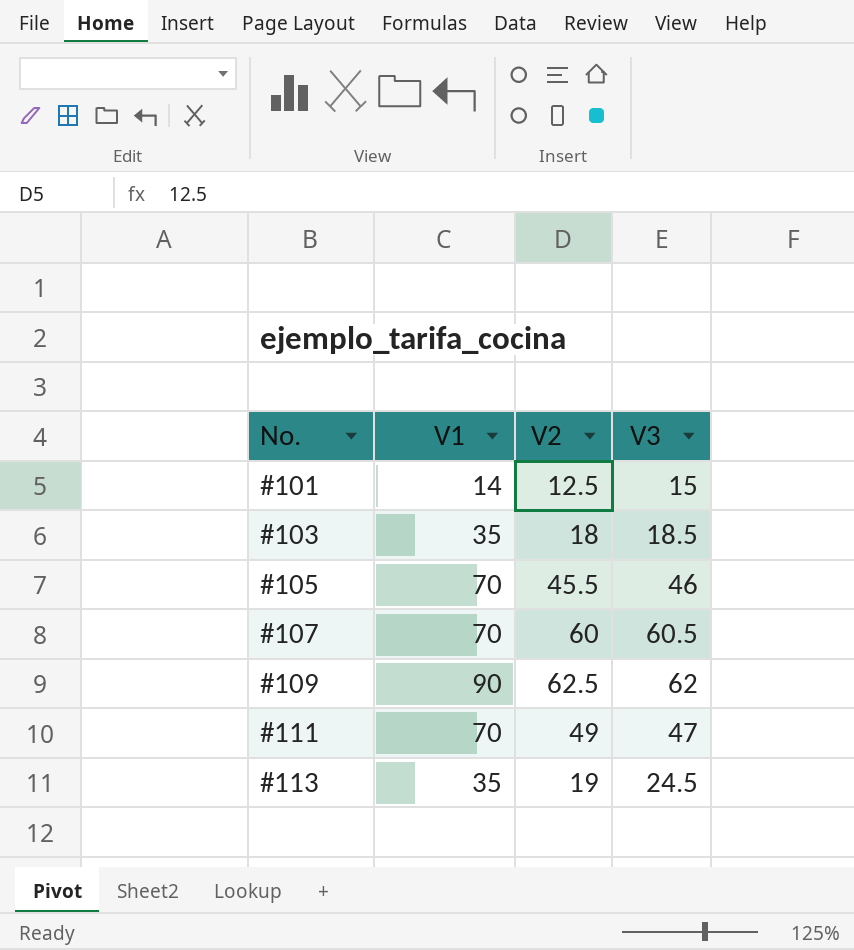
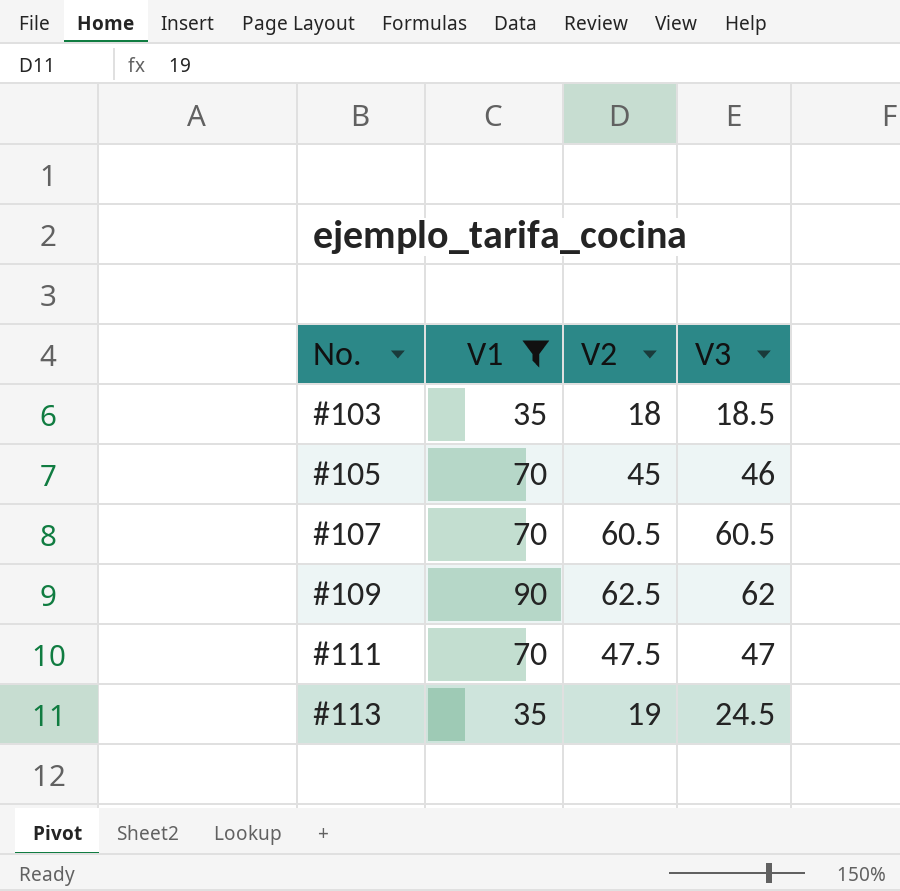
filter: none -> V1 != 14
#105 | V2: 45.5 -> 45
#107 | V2: 60 -> 60.5
#111 | V2: 49 -> 47.5

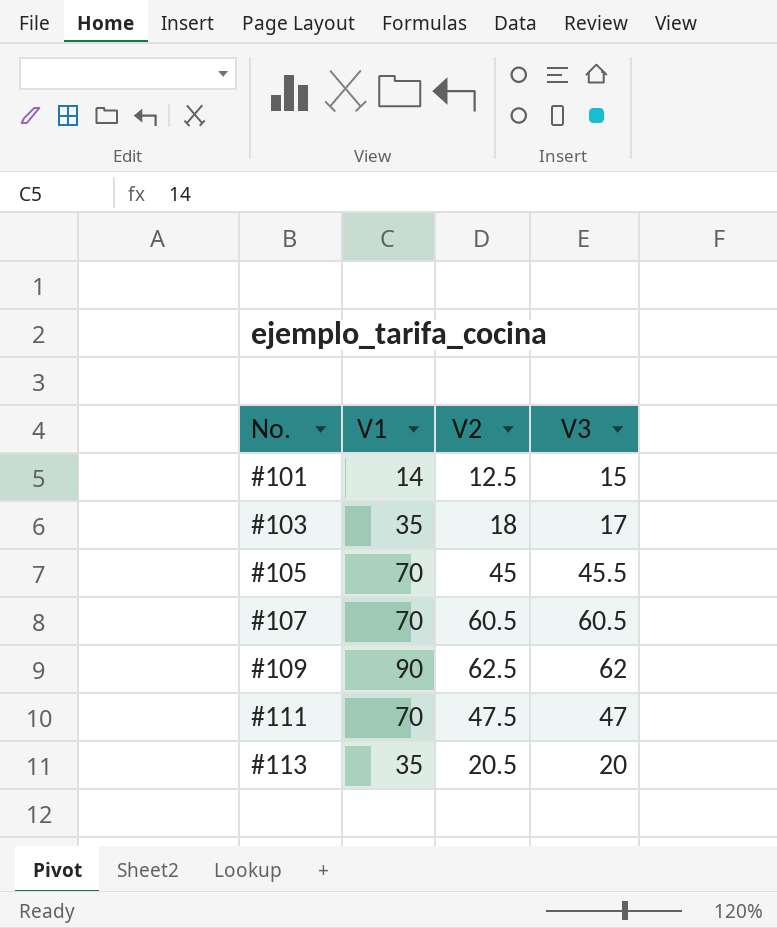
filter: V1 != 14 -> none
#103 | V3: 18.5 -> 17
#105 | V3: 46 -> 45.5
#113 | V2: 19 -> 20.5
#113 | V3: 24.5 -> 20

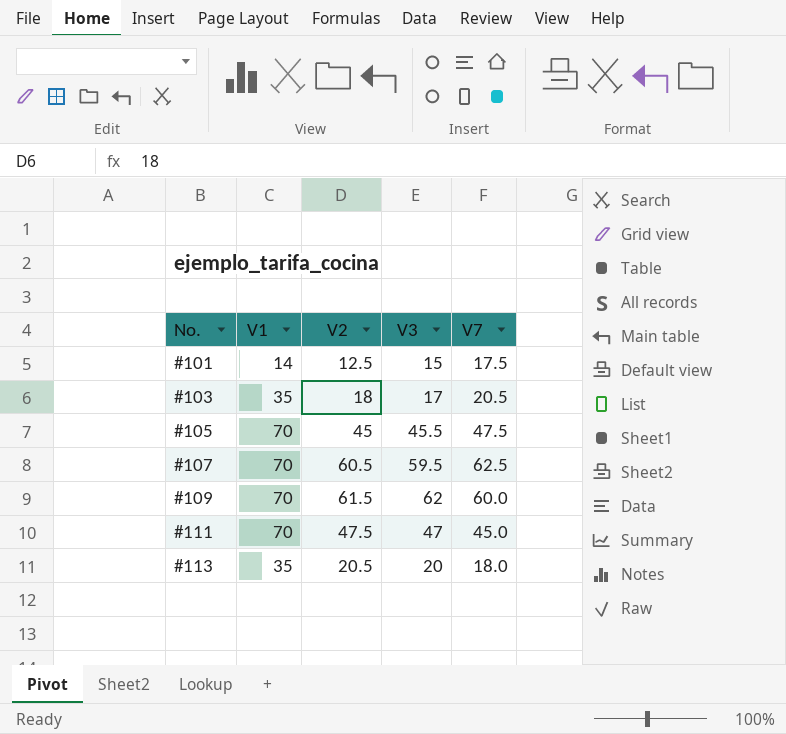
column V7 | position: none -> 5
#107 | V3: 60.5 -> 59.5
#109 | V1: 90 -> 70
#109 | V2: 62.5 -> 61.5

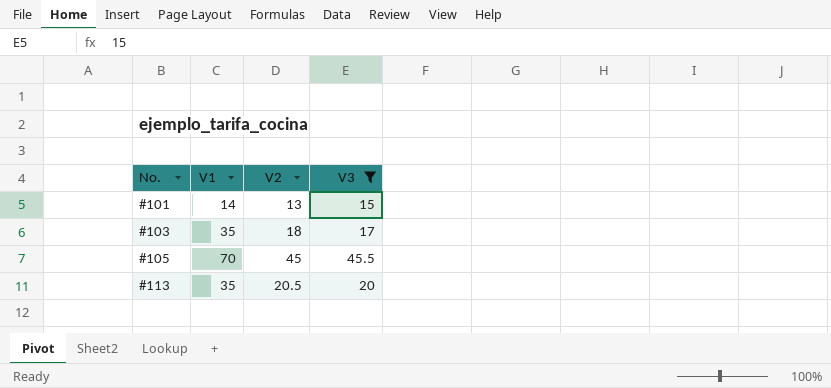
filter: none -> V3 <= 45.5
column V7 | position: 5 -> none
#101 | V2: 12.5 -> 13

